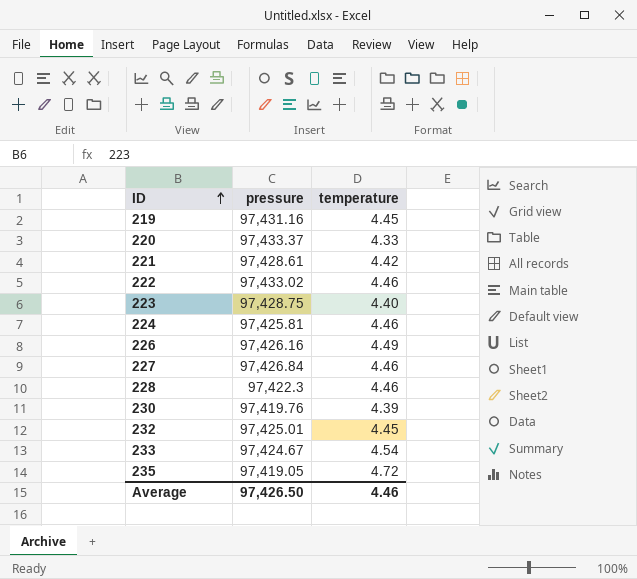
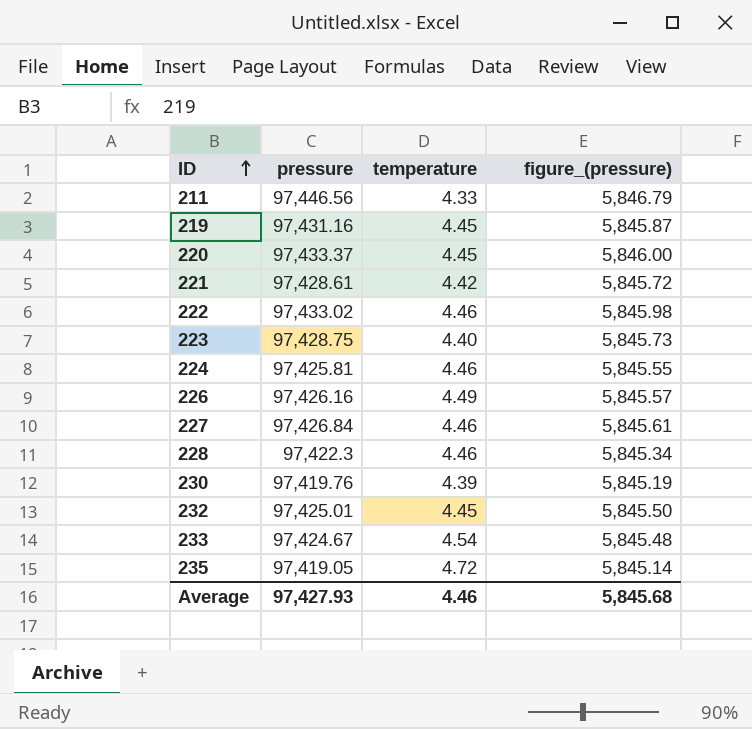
column figure_(pressure) | formula: none -> [pressure] * 0.06
row 211: none -> 97,446.56 | 4.33 | 5,846.79
220 | temperature: 4.33 -> 4.45
Average | pressure: 97,426.50 -> 97,427.93

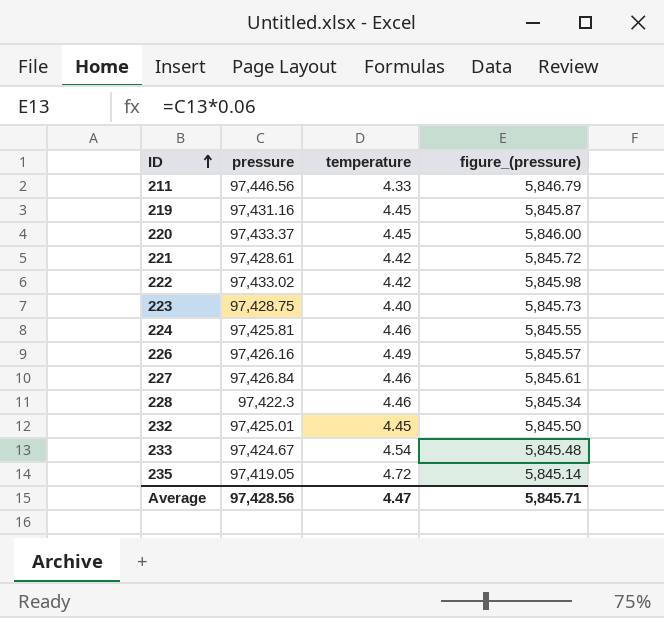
row 230: 97,419.76 | 4.39 | 5,845.19 -> none
222 | temperature: 4.46 -> 4.42
Average | pressure: 97,427.93 -> 97,428.56
Average | temperature: 4.46 -> 4.47
Average | figure_(pressure): 5,845.68 -> 5,845.71

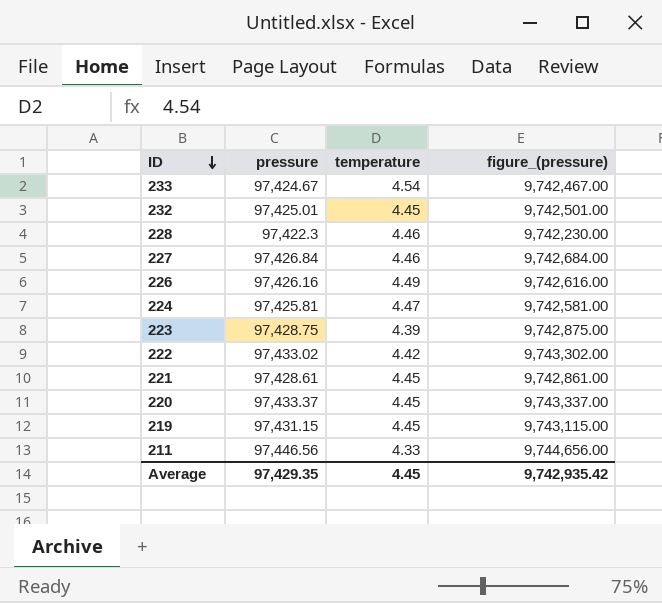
row order: ID ascending -> ID descending
column figure_(pressure) | formula: [pressure] * 0.06 -> [pressure] * 100
row 235: 97,419.05 | 4.72 | 5,845.14 -> none
224 | temperature: 4.46 -> 4.47
223 | temperature: 4.40 -> 4.39
221 | temperature: 4.42 -> 4.45
219 | pressure: 97,431.16 -> 97,431.15
Average | pressure: 97,428.56 -> 97,429.35
Average | temperature: 4.47 -> 4.45
Average | figure_(pressure): 5,845.71 -> 9,742,935.42

